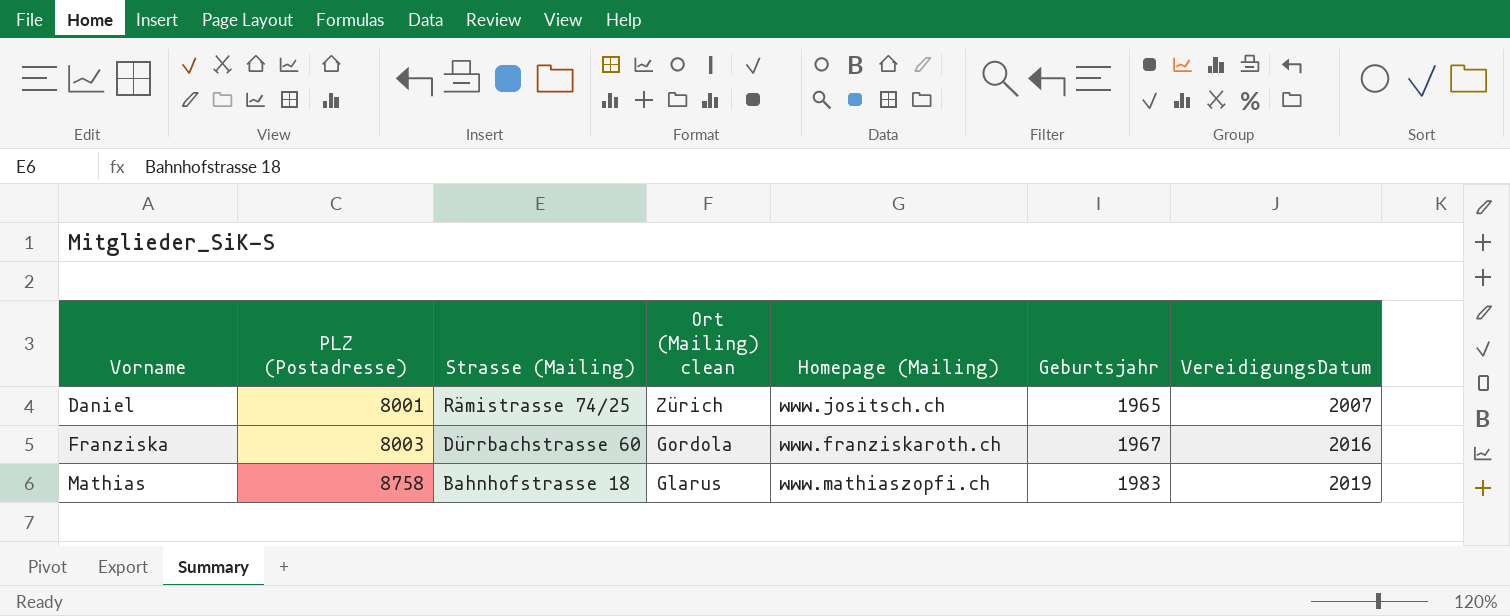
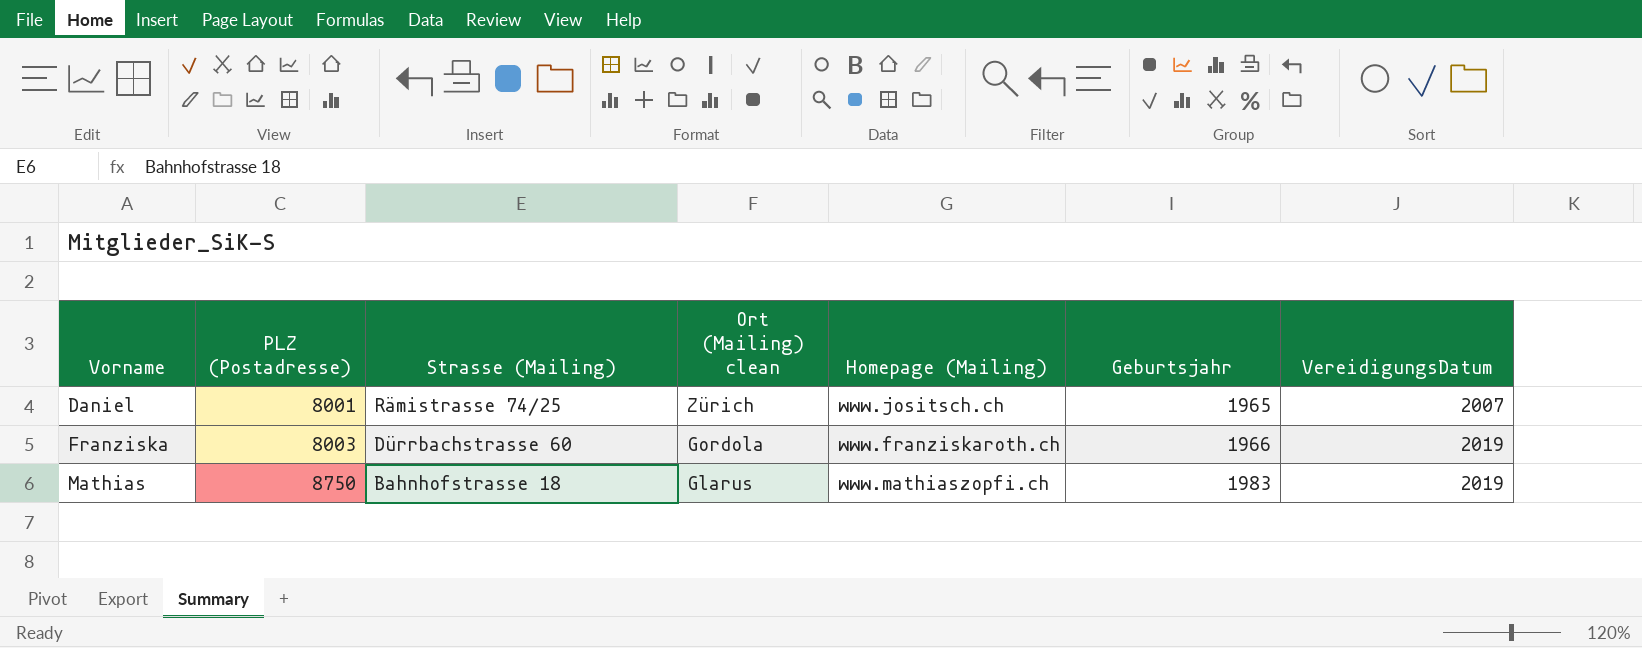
Franziska | Geburtsjahr: 1967 -> 1966
Franziska | VereidigungsDatum: 2016 -> 2019
Mathias | PLZ (Postadresse): 8758 -> 8750

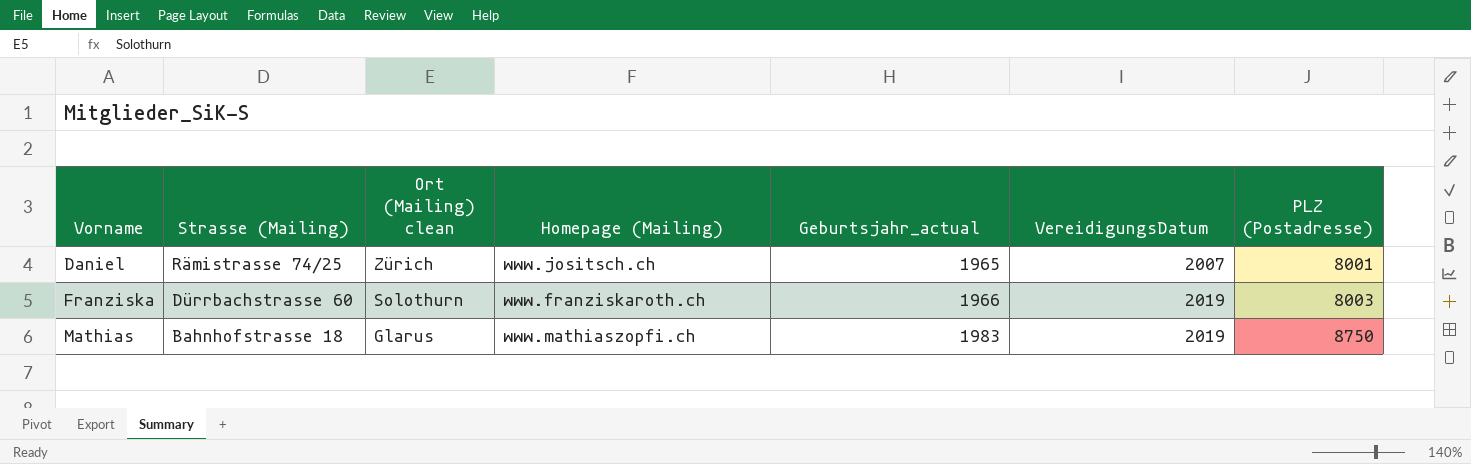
column name: Geburtsjahr -> Geburtsjahr_actual
column PLZ (Postadresse) | position: 2 -> 7
Franziska | Ort (Mailing) clean: Gordola -> Solothurn

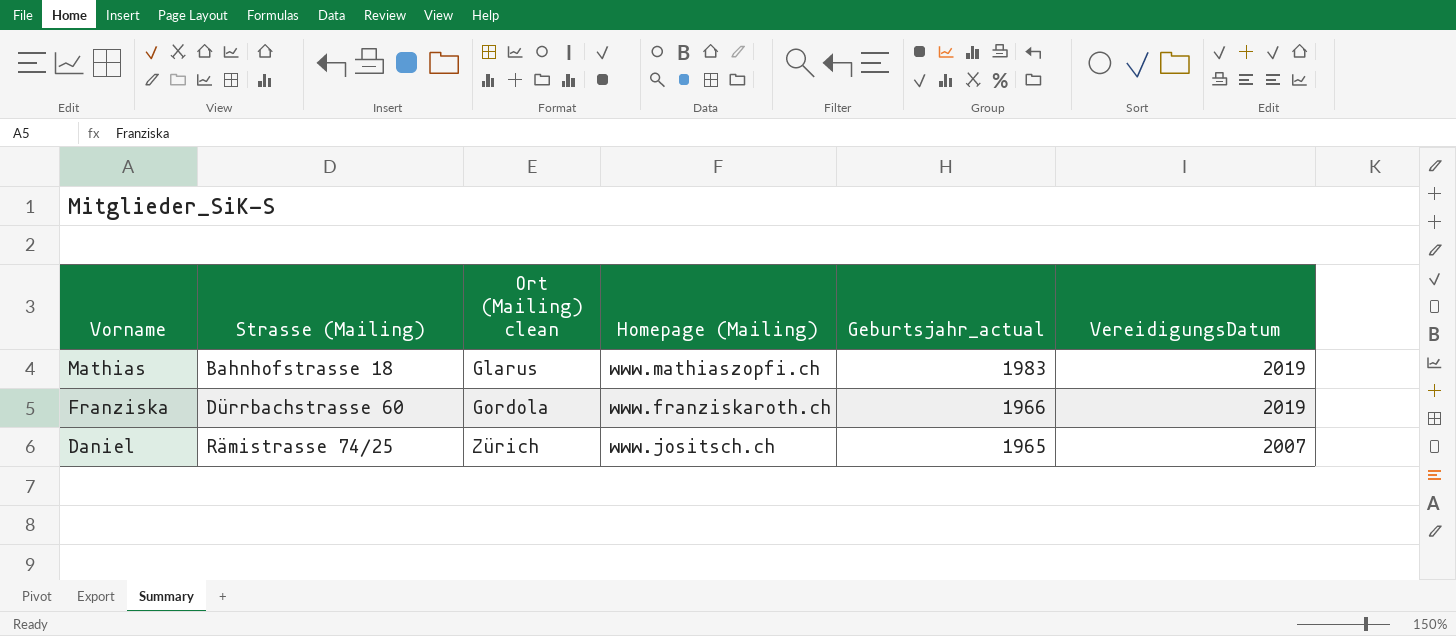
row order: Vorname ascending -> Vorname descending
column PLZ (Postadresse) | position: 7 -> none
Franziska | Ort (Mailing) clean: Solothurn -> Gordola

